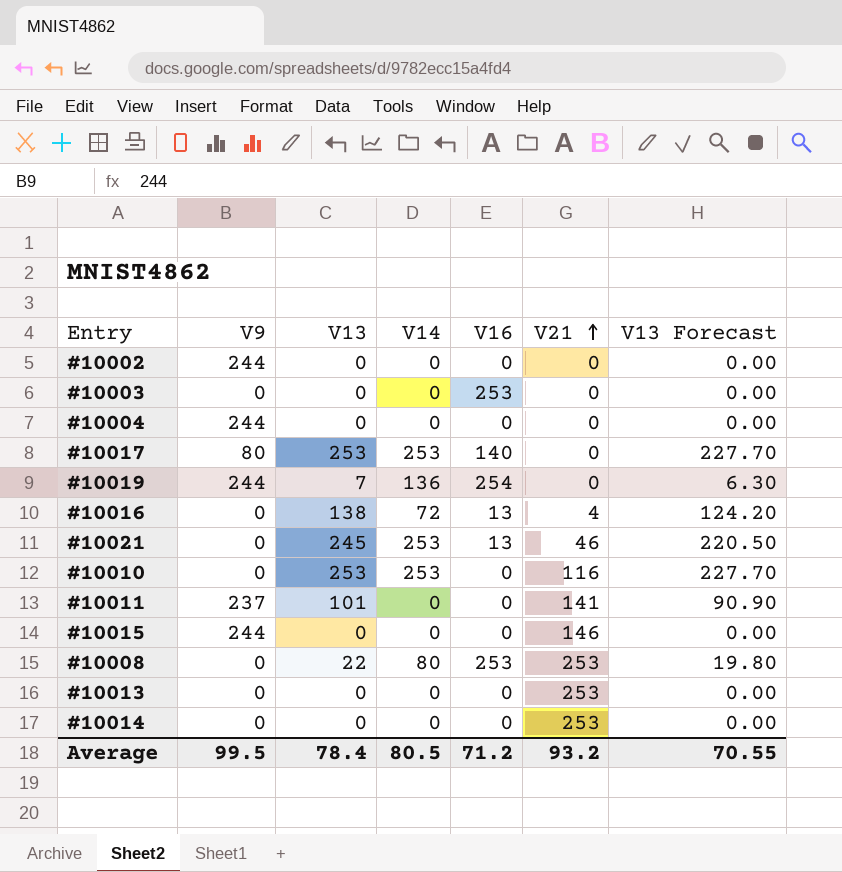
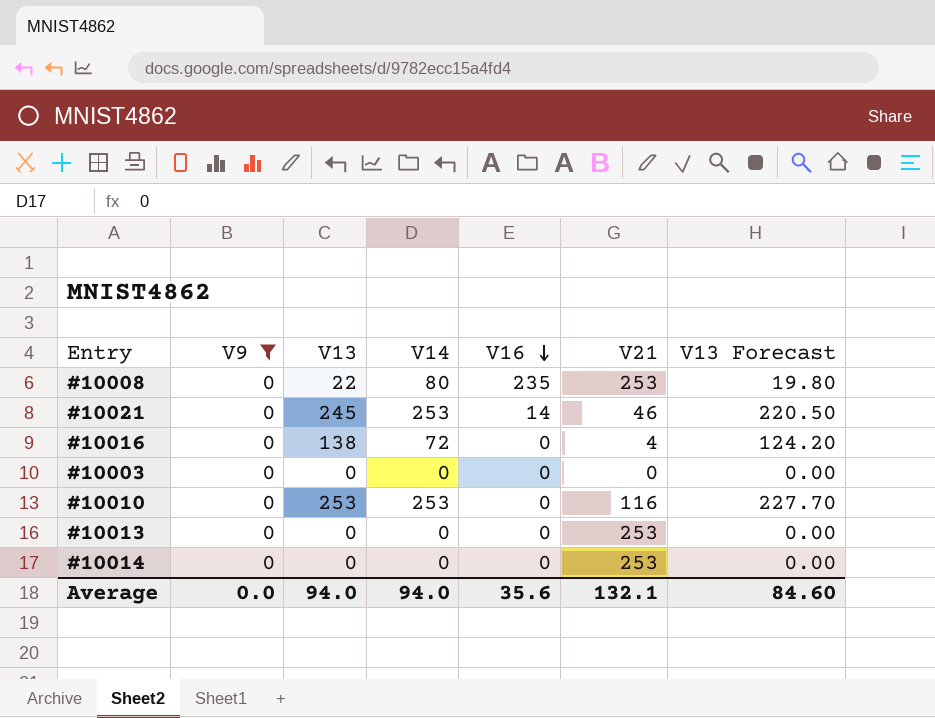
filter: none -> V9 = 0
row order: V21 ascending -> V16 descending
#10008 | V16: 253 -> 235
#10021 | V16: 13 -> 14
#10016 | V16: 13 -> 0
#10003 | V16: 253 -> 0
Average | V9: 99.5 -> 0.0
Average | V13: 78.4 -> 94.0
Average | V14: 80.5 -> 94.0
Average | V16: 71.2 -> 35.6
Average | V21: 93.2 -> 132.1
Average | V13 Forecast: 70.55 -> 84.60

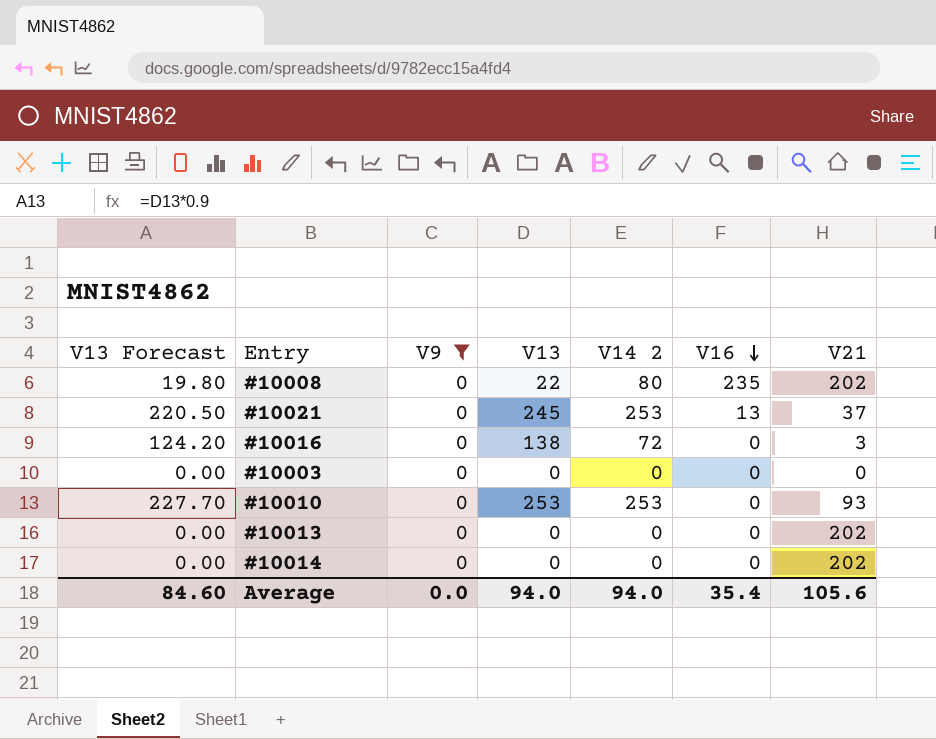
column V13 Forecast | position: 7 -> 1
column name: V14 -> V14 2
#10008 | V21: 253 -> 202
#10021 | V16: 14 -> 13
#10021 | V21: 46 -> 37
#10016 | V21: 4 -> 3
#10010 | V21: 116 -> 93
#10013 | V21: 253 -> 202
#10014 | V21: 253 -> 202
Average | V16: 35.6 -> 35.4
Average | V21: 132.1 -> 105.6

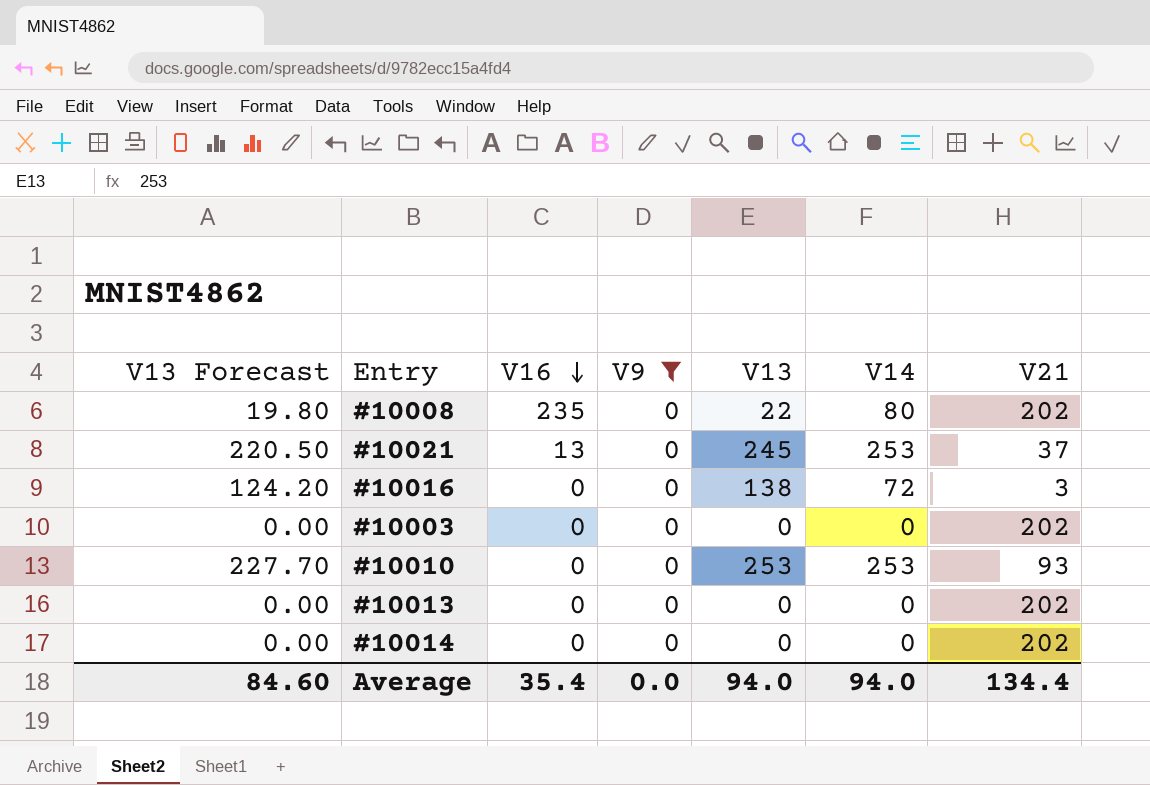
column V16 | position: 6 -> 3
column name: V14 2 -> V14
#10003 | V21: 0 -> 202
Average | V21: 105.6 -> 134.4

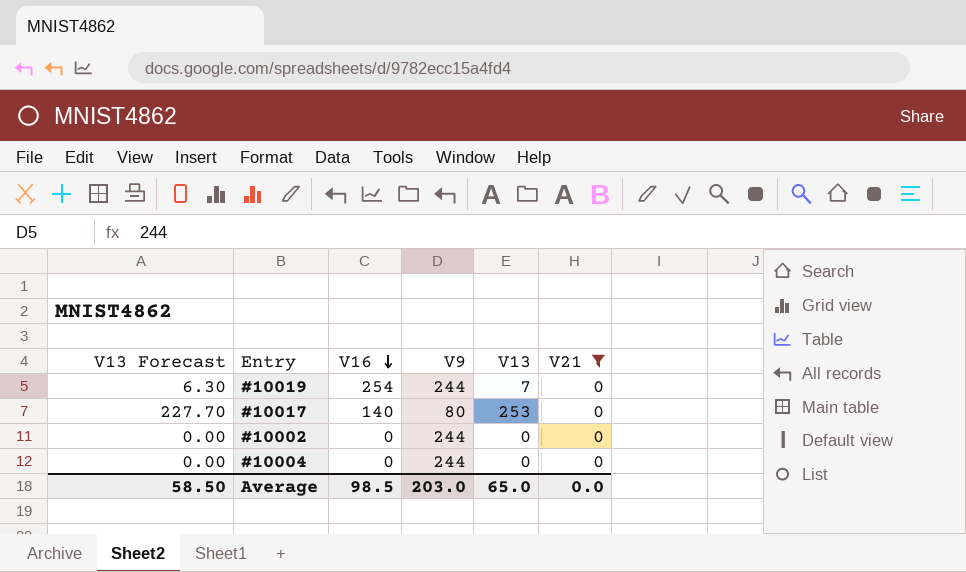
filter: V9 = 0 -> V21 = 0
column V14 | position: 6 -> none
Average | V13 Forecast: 84.60 -> 58.50
Average | V16: 35.4 -> 98.5
Average | V9: 0.0 -> 203.0
Average | V13: 94.0 -> 65.0
Average | V21: 134.4 -> 0.0

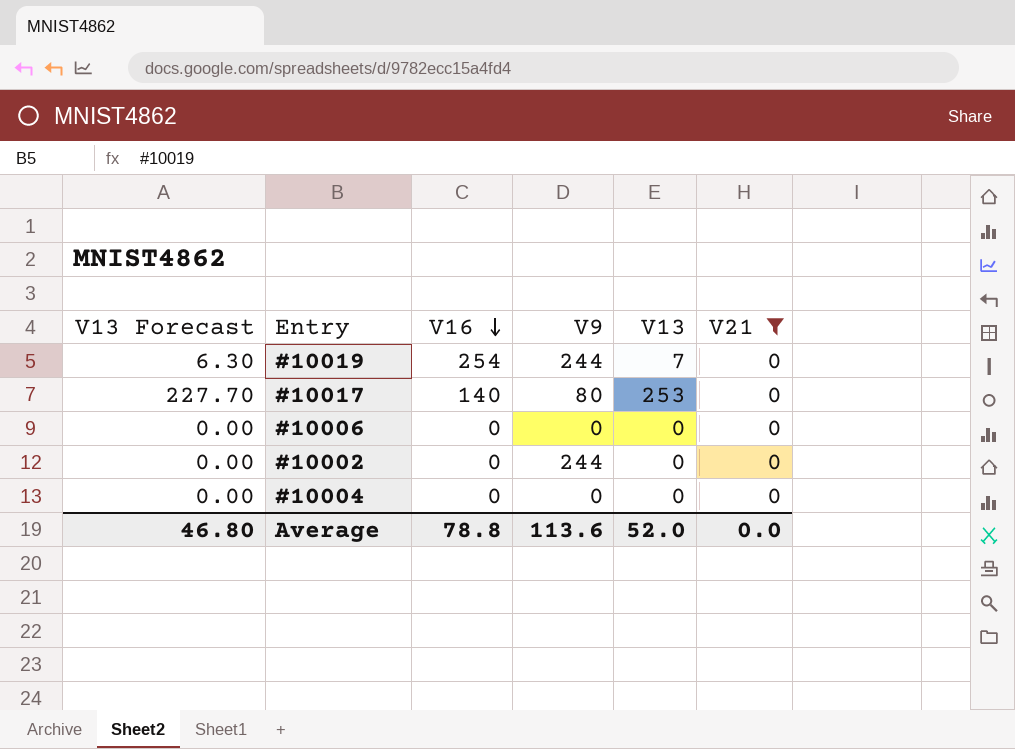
row #10006: none -> 0.00 | 0 | 0 | 0 | 0
#10004 | V9: 244 -> 0
Average | V13 Forecast: 58.50 -> 46.80
Average | V16: 98.5 -> 78.8
Average | V9: 203.0 -> 113.6
Average | V13: 65.0 -> 52.0

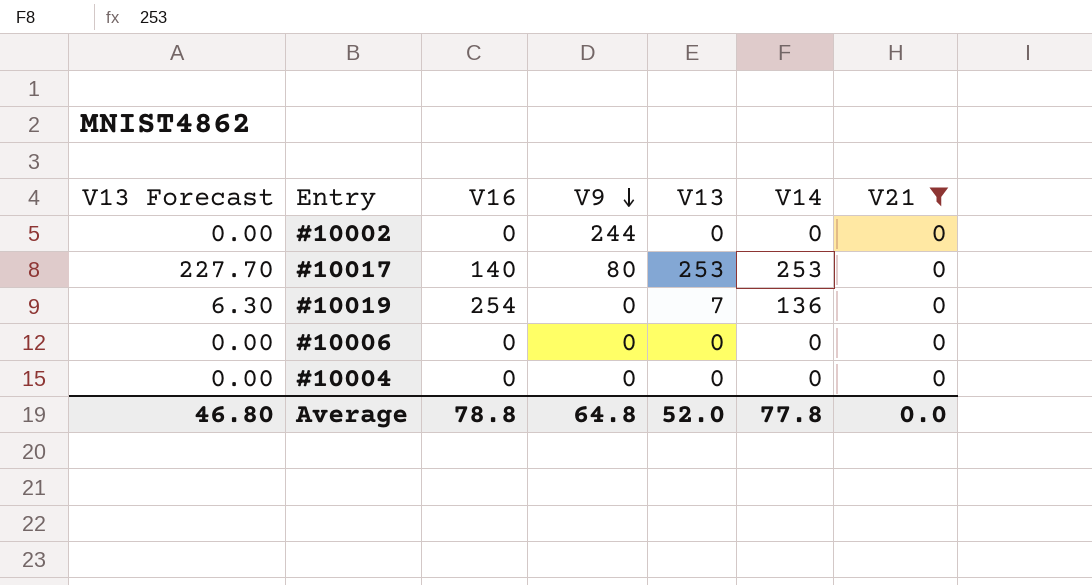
row order: V16 descending -> V9 descending
column V14 | position: none -> 6
#10019 | V9: 244 -> 0
Average | V9: 113.6 -> 64.8

